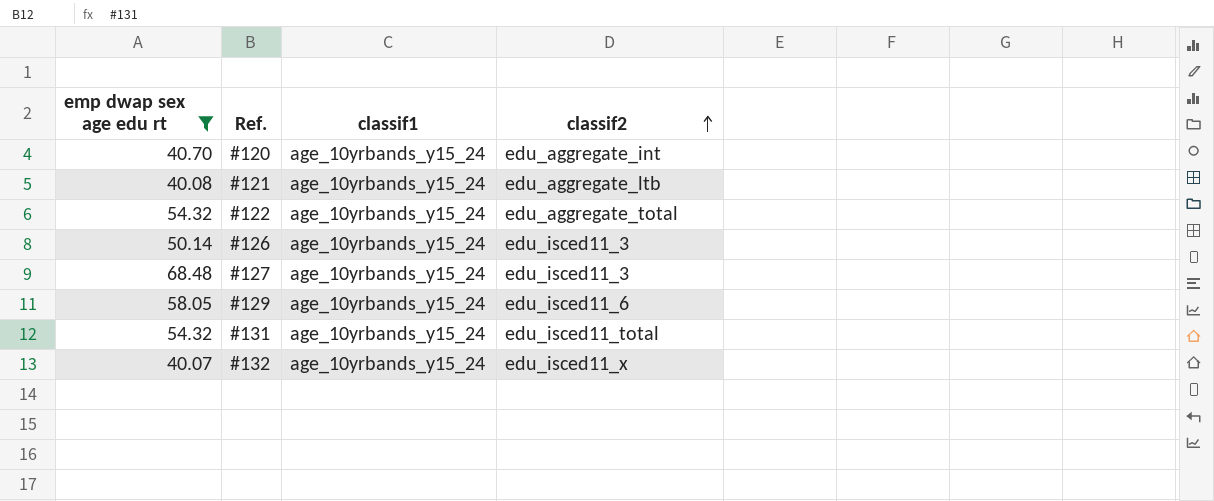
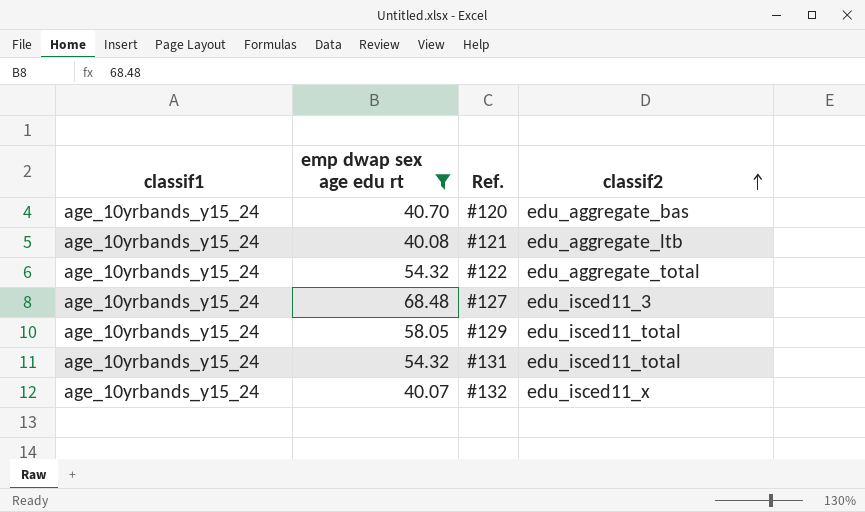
column classif1 | position: 3 -> 1
row #126: 50.14 | age_10yrbands_y15_24 | edu_isced11_3 -> none
#120 | classif2: edu_aggregate_int -> edu_aggregate_bas
#129 | classif2: edu_isced11_6 -> edu_isced11_total

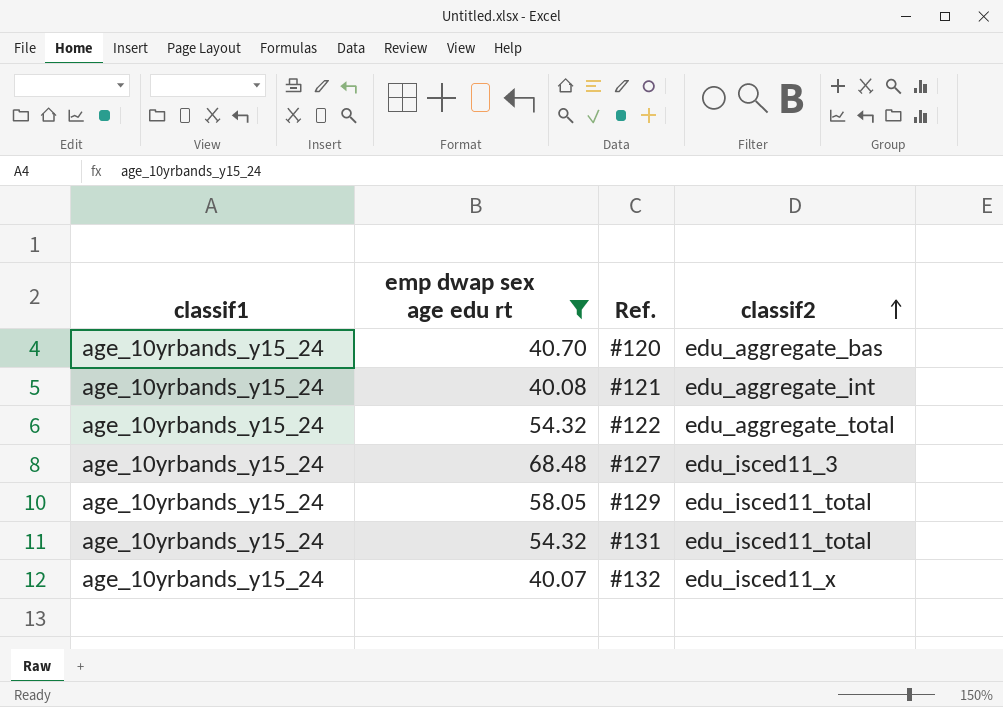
#121 | classif2: edu_aggregate_ltb -> edu_aggregate_int

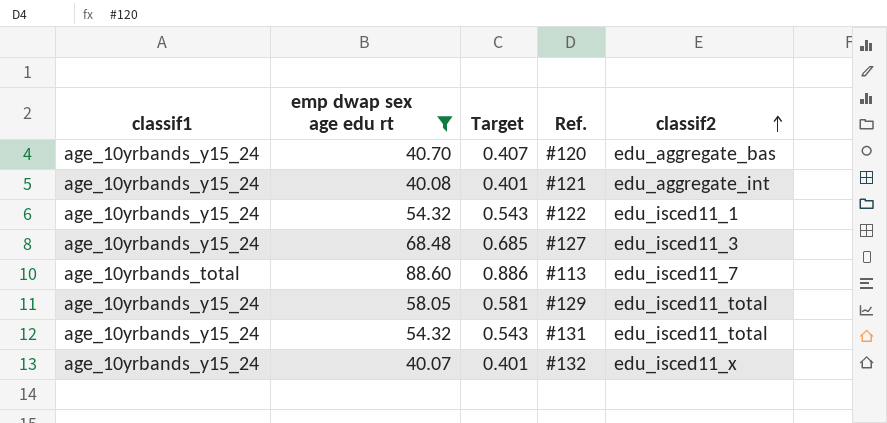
column Target | formula: none -> [emp dwap sex age edu rt] * 0.01
#122 | classif2: edu_aggregate_total -> edu_isced11_1
row #113: none -> age_10yrbands_total | 88.60 | 0.886 | edu_isced11_7

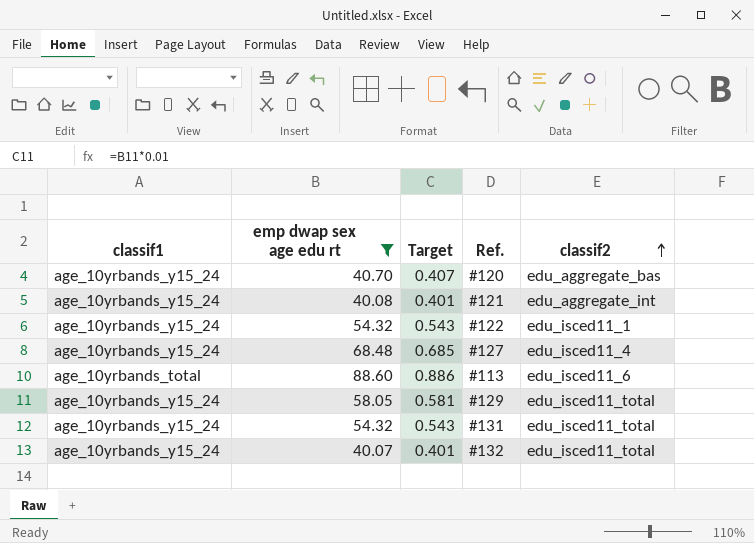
#127 | classif2: edu_isced11_3 -> edu_isced11_4
#113 | classif2: edu_isced11_7 -> edu_isced11_6
#132 | classif2: edu_isced11_x -> edu_isced11_total

